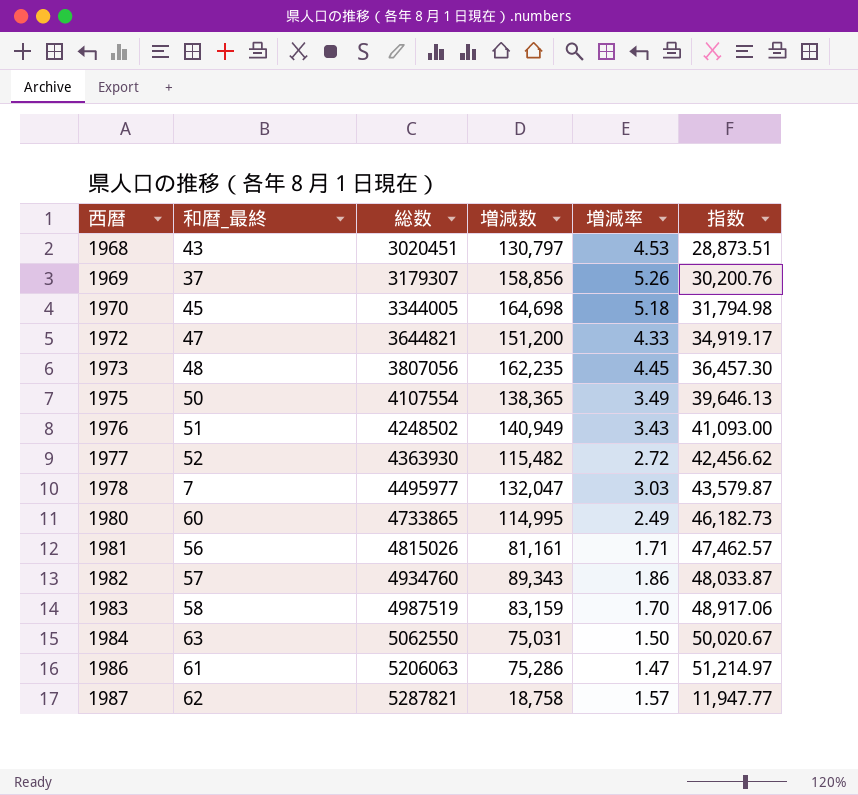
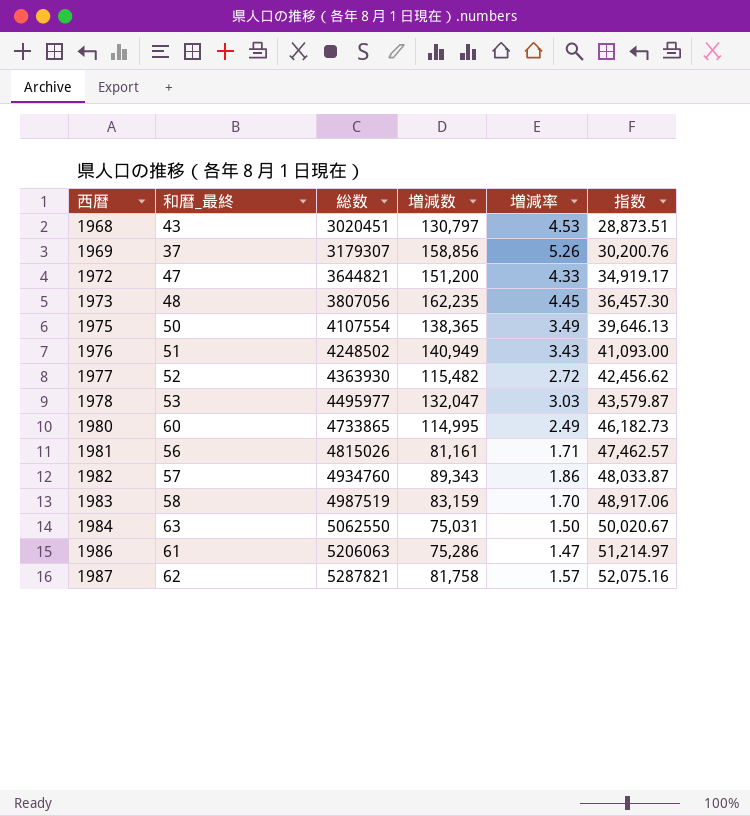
row 1970: 45 | 3344005 | 164,698 | 5.18 | 31,794.98 -> none
1978 | 和暦_最終: 7 -> 53
1987 | 増減数: 18,758 -> 81,758
1987 | 指数: 11,947.77 -> 52,075.16

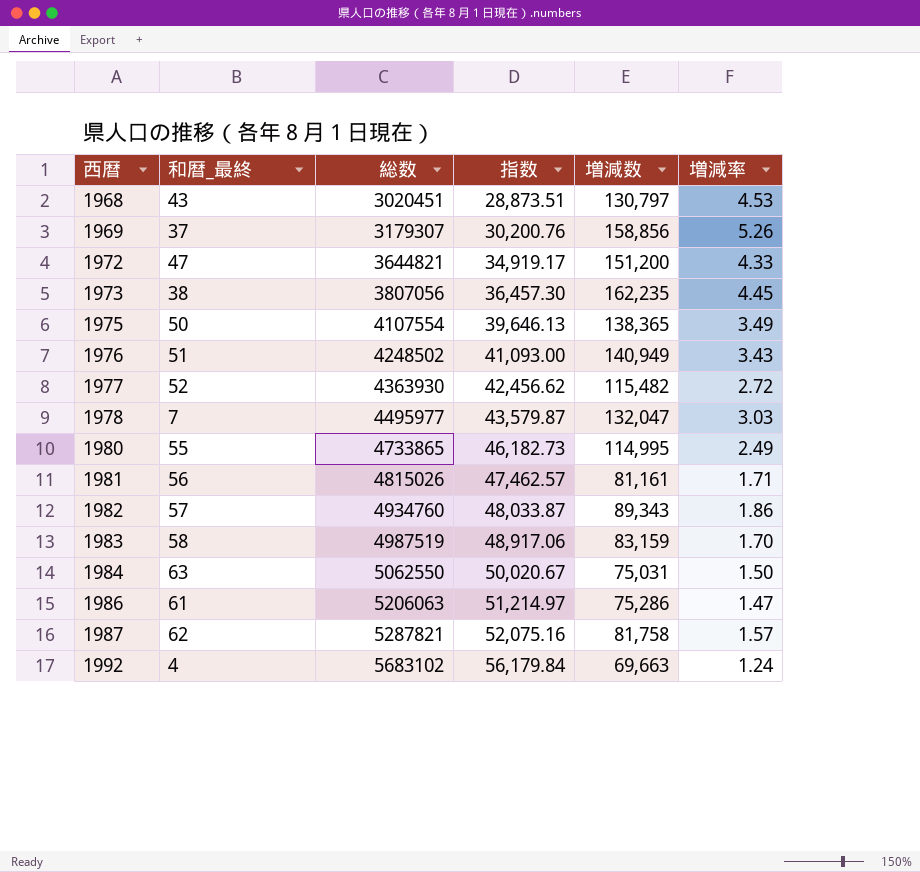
column 指数 | position: 6 -> 4
1973 | 和暦_最終: 48 -> 38
1978 | 和暦_最終: 53 -> 7
1980 | 和暦_最終: 60 -> 55
row 1992: none -> 4 | 5683102 | 56,179.84 | 69,663 | 1.24

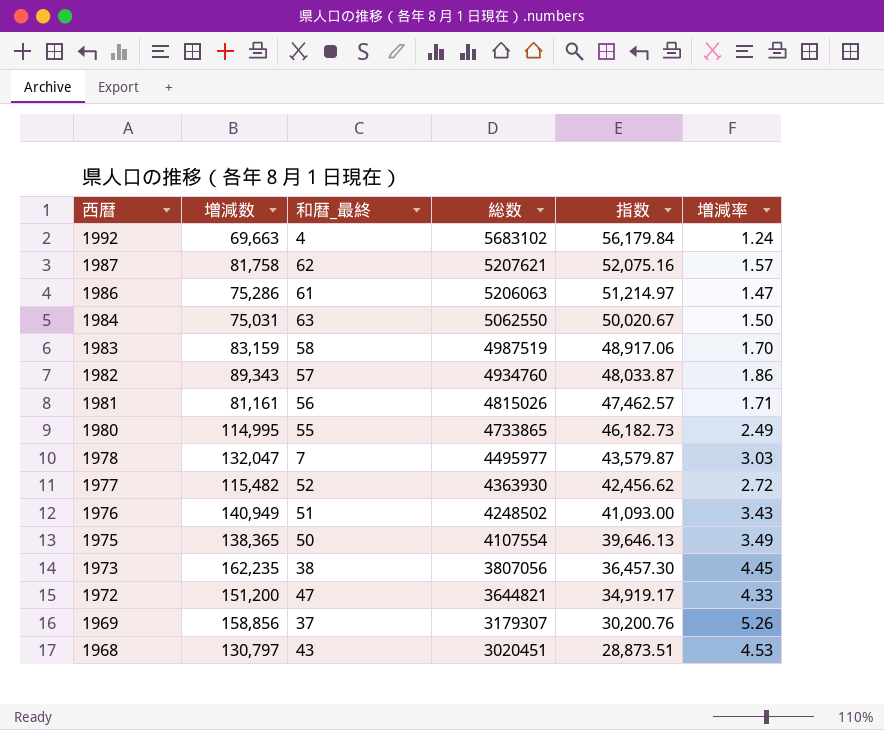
row order: 西暦 ascending -> 西暦 descending
column 増減数 | position: 5 -> 2
1987 | 総数: 5287821 -> 5207621

